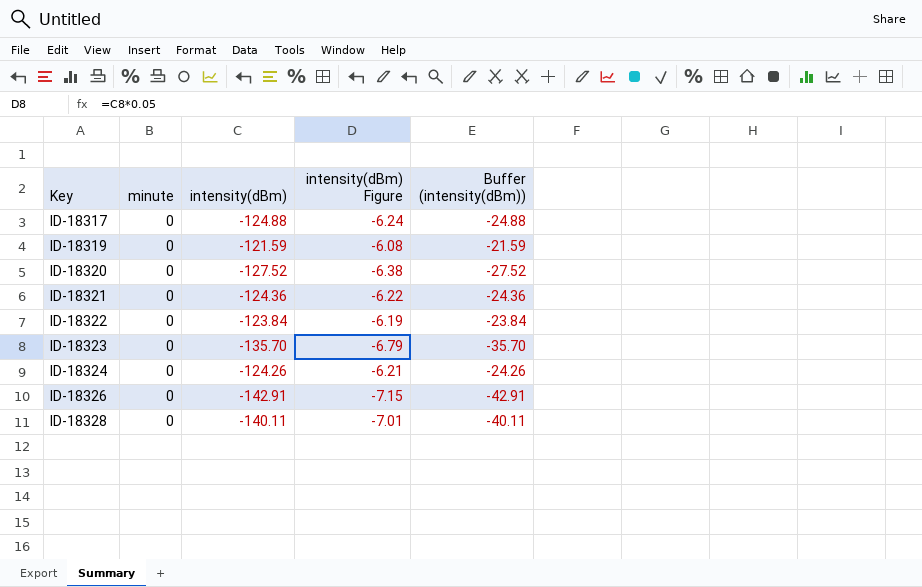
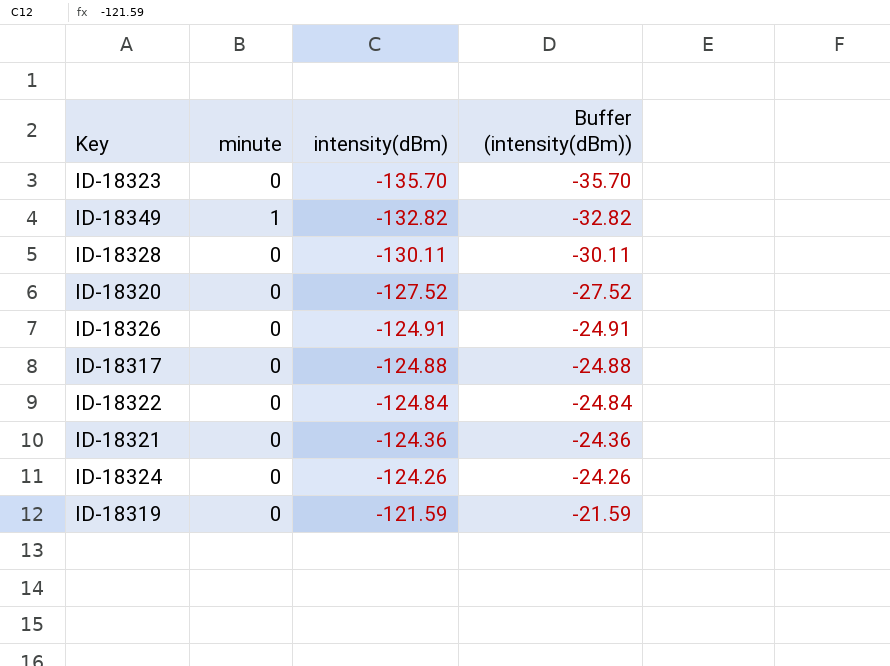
row order: Key ascending -> intensity(dBm) ascending
column intensity(dBm) Figure | formula: [intensity(dBm)] * 0.05 -> none
row ID-18349: none -> 1 | -132.82 | -32.82
ID-18328 | intensity(dBm): -140.11 -> -130.11
ID-18328 | Buffer (intensity(dBm)): -40.11 -> -30.11
ID-18326 | intensity(dBm): -142.91 -> -124.91
ID-18326 | Buffer (intensity(dBm)): -42.91 -> -24.91
ID-18322 | intensity(dBm): -123.84 -> -124.84
ID-18322 | Buffer (intensity(dBm)): -23.84 -> -24.84

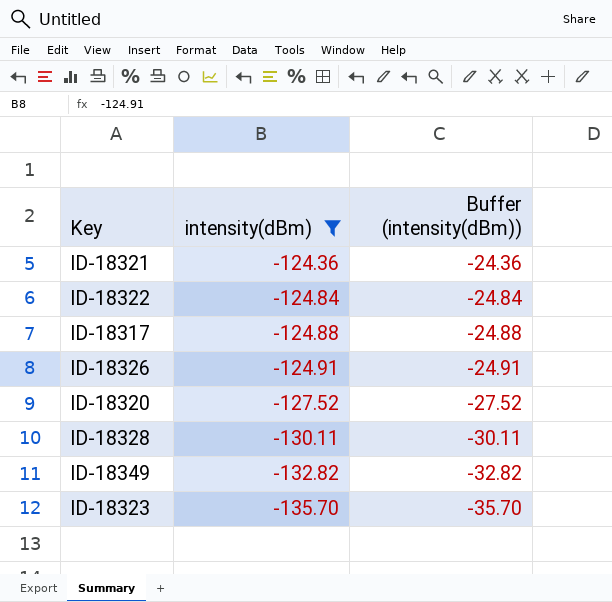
filter: none -> intensity(dBm) <= -124.36
row order: intensity(dBm) ascending -> intensity(dBm) descending
column minute | position: 2 -> none

